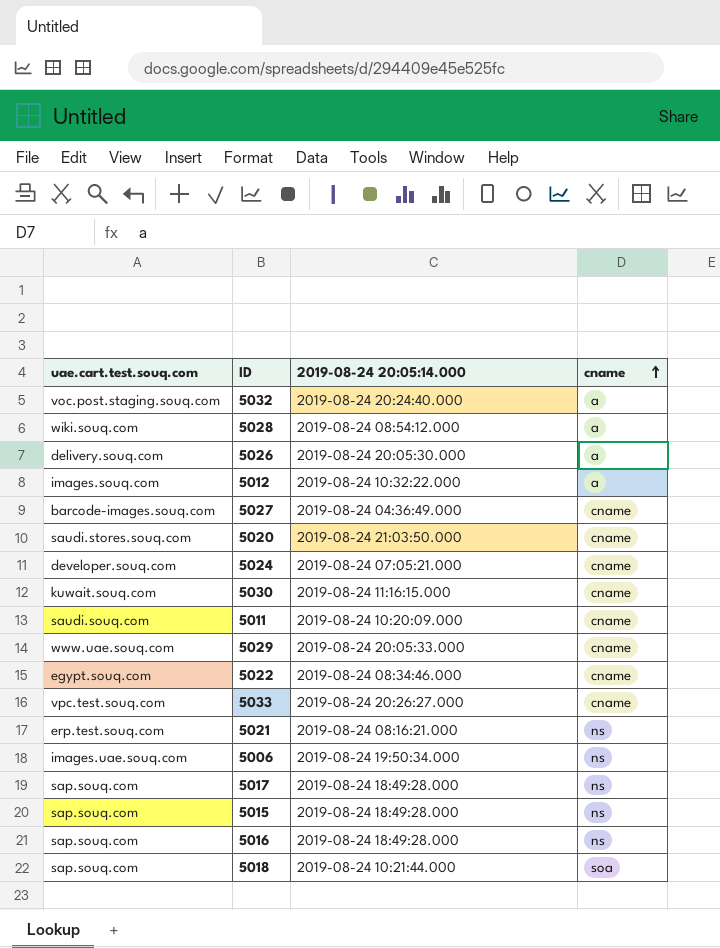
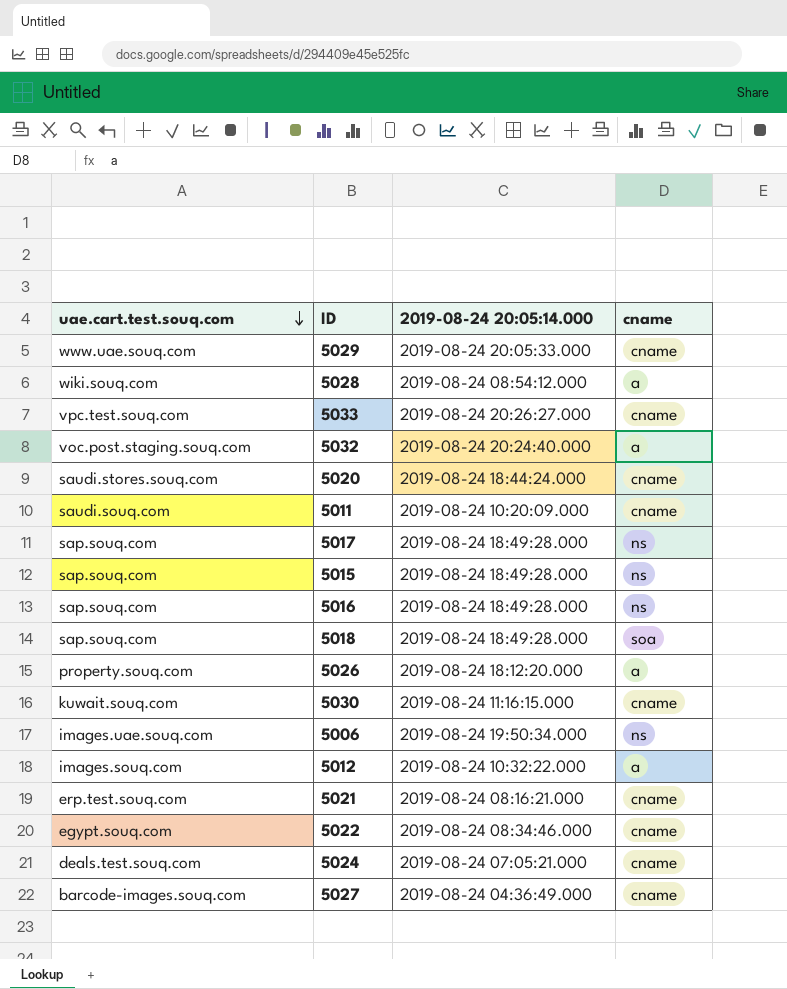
row order: cname ascending -> uae.cart.test.souq.com descending
5020 | 2019-08-24 20:05:14.000: 2019-08-24 21:03:50.000 -> 2019-08-24 18:44:24.000
5018 | 2019-08-24 20:05:14.000: 2019-08-24 10:21:44.000 -> 2019-08-24 18:49:28.000
5026 | uae.cart.test.souq.com: delivery.souq.com -> property.souq.com
5026 | 2019-08-24 20:05:14.000: 2019-08-24 20:05:30.000 -> 2019-08-24 18:12:20.000
5021 | cname: ns -> cname
5024 | uae.cart.test.souq.com: developer.souq.com -> deals.test.souq.com

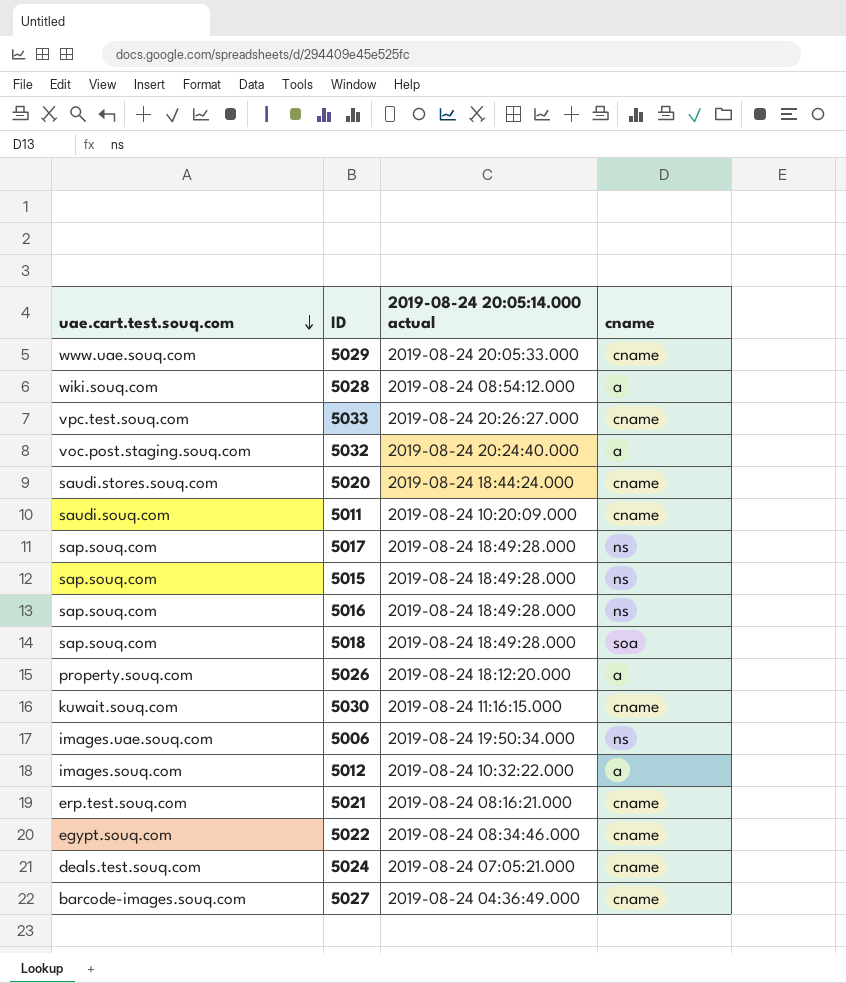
column name: 2019-08-24 20:05:14.000 -> 2019-08-24 20:05:14.000 actual

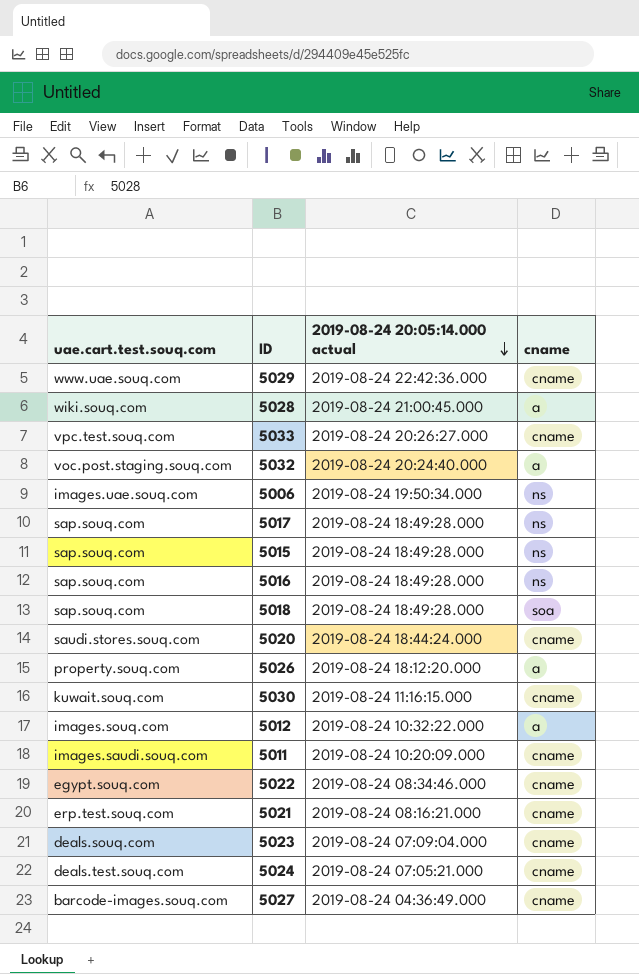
row order: uae.cart.test.souq.com descending -> 2019-08-24 20:05:14.000 actual descending
5029 | 2019-08-24 20:05:14.000 actual: 2019-08-24 20:05:33.000 -> 2019-08-24 22:42:36.000
5028 | 2019-08-24 20:05:14.000 actual: 2019-08-24 08:54:12.000 -> 2019-08-24 21:00:45.000
5011 | uae.cart.test.souq.com: saudi.souq.com -> images.saudi.souq.com
row 5023: none -> deals.souq.com | 2019-08-24 07:09:04.000 | cname

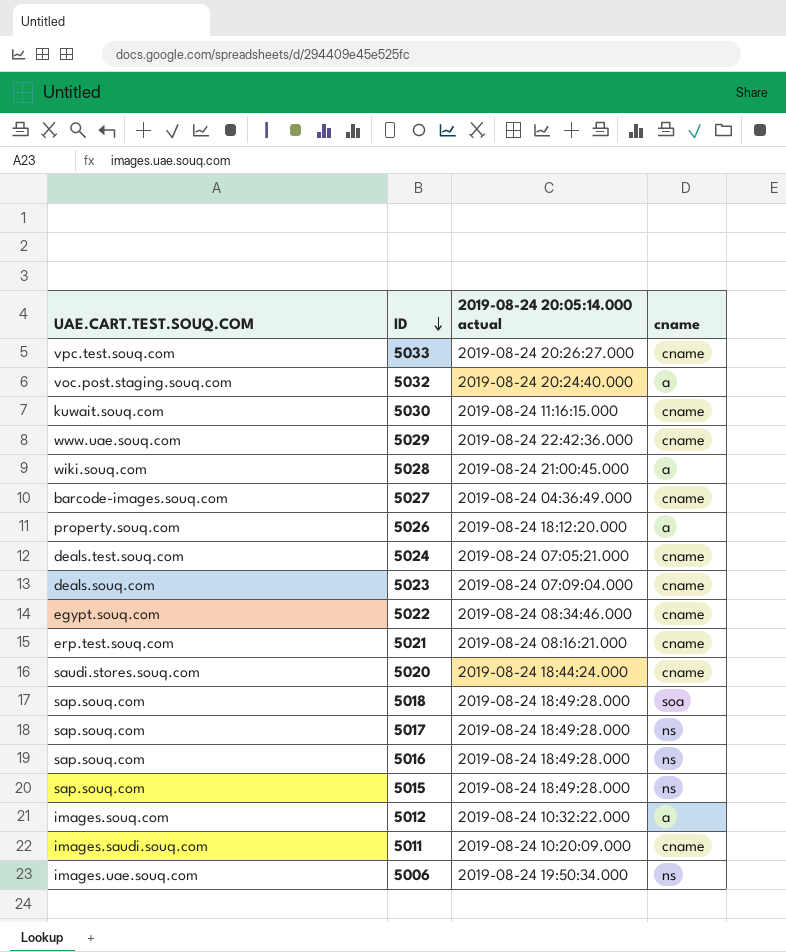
row order: 2019-08-24 20:05:14.000 actual descending -> ID descending
column name: uae.cart.test.souq.com -> UAE.CART.TEST.SOUQ.COM

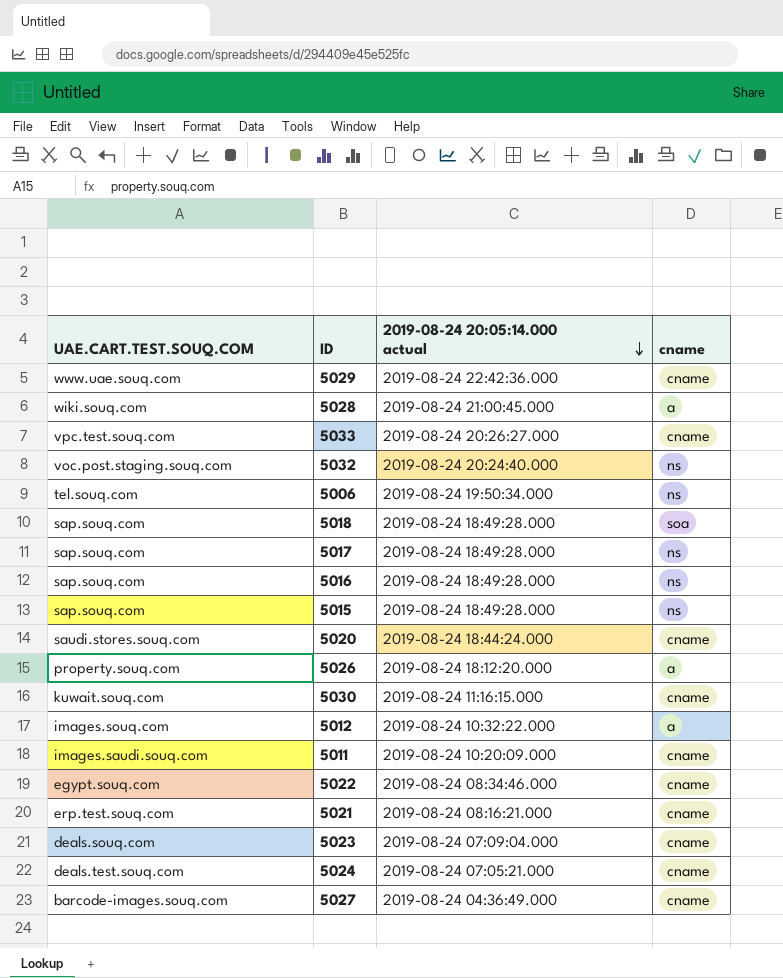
row order: ID descending -> 2019-08-24 20:05:14.000 actual descending
5032 | cname: a -> ns
5006 | UAE.CART.TEST.SOUQ.COM: images.uae.souq.com -> tel.souq.com

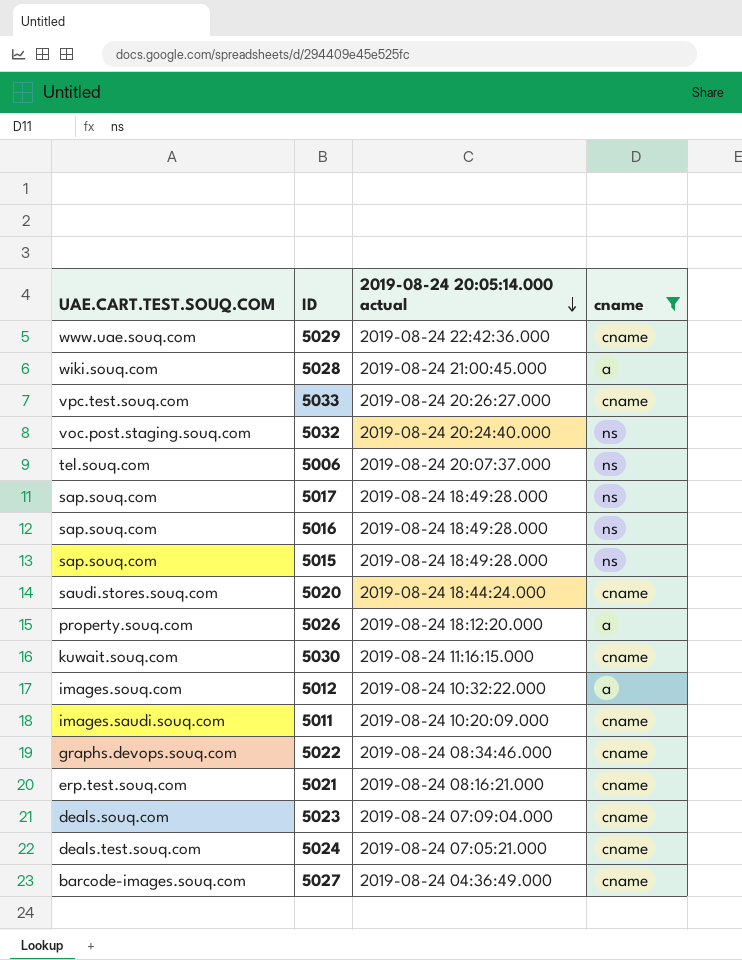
filter: none -> cname != soa
5006 | 2019-08-24 20:05:14.000 actual: 2019-08-24 19:50:34.000 -> 2019-08-24 20:07:37.000
5022 | UAE.CART.TEST.SOUQ.COM: egypt.souq.com -> graphs.devops.souq.com

